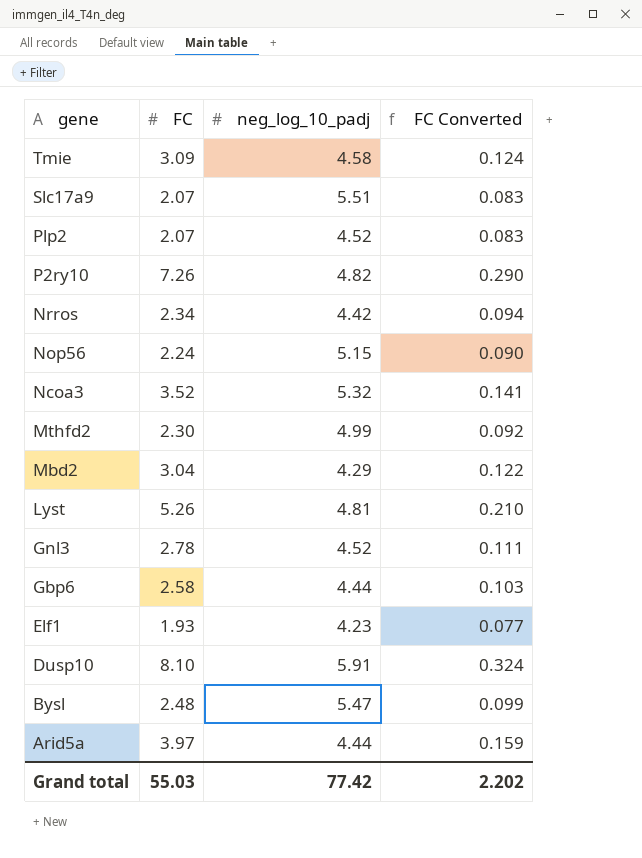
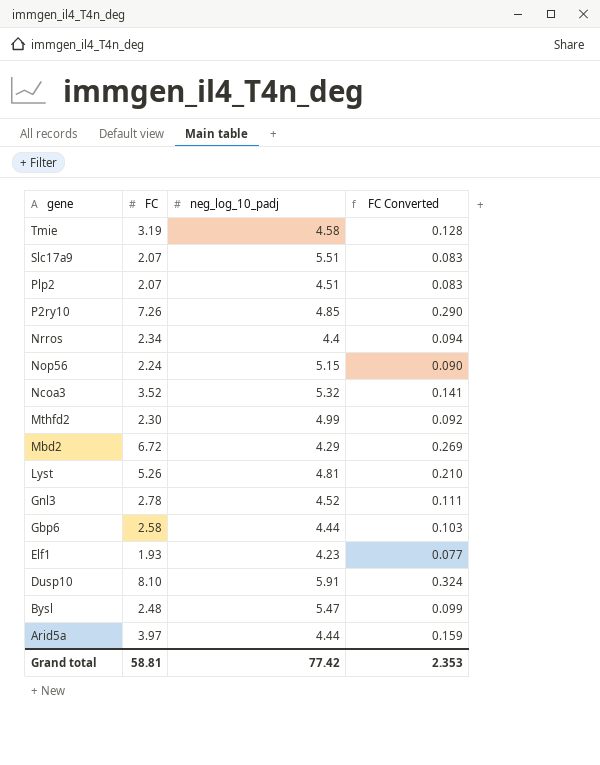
Tmie | FC: 3.09 -> 3.19
Tmie | FC Converted: 0.124 -> 0.128
Plp2 | neg_log_10_padj: 4.52 -> 4.51
P2ry10 | neg_log_10_padj: 4.82 -> 4.85
Nrros | neg_log_10_padj: 4.42 -> 4.4
Mbd2 | FC: 3.04 -> 6.72
Mbd2 | FC Converted: 0.122 -> 0.269
Grand total | FC: 55.03 -> 58.81
Grand total | FC Converted: 2.202 -> 2.353

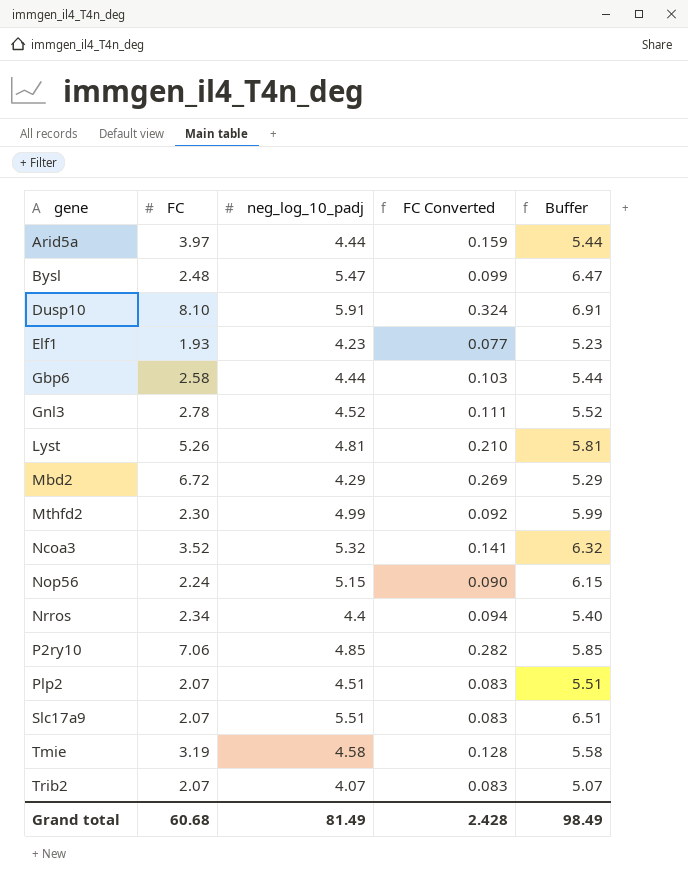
row order: gene descending -> gene ascending
column Buffer | formula: none -> [neg_log_10_padj] + 1
P2ry10 | FC: 7.26 -> 7.06
P2ry10 | FC Converted: 0.290 -> 0.282
row Trib2: none -> 2.07 | 4.07 | 0.083 | 5.07
Grand total | FC: 58.81 -> 60.68
Grand total | neg_log_10_padj: 77.42 -> 81.49
Grand total | FC Converted: 2.353 -> 2.428

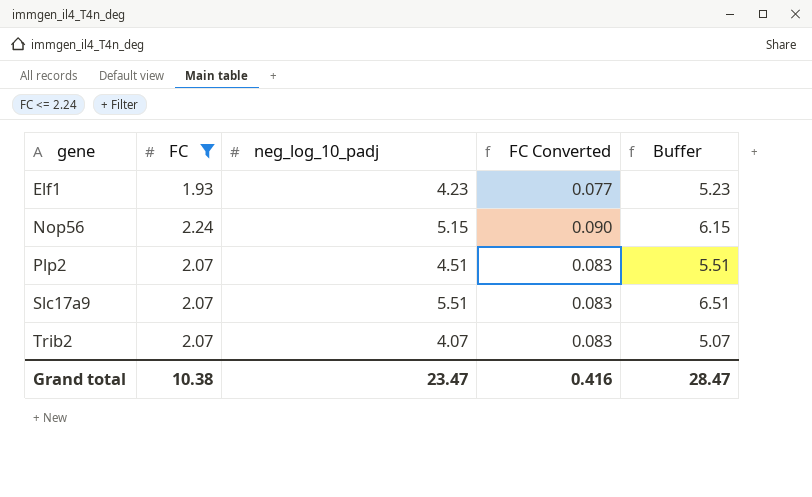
filter: none -> FC <= 2.24
Grand total | FC: 60.68 -> 10.38
Grand total | neg_log_10_padj: 81.49 -> 23.47
Grand total | FC Converted: 2.428 -> 0.416
Grand total | Buffer: 98.49 -> 28.47

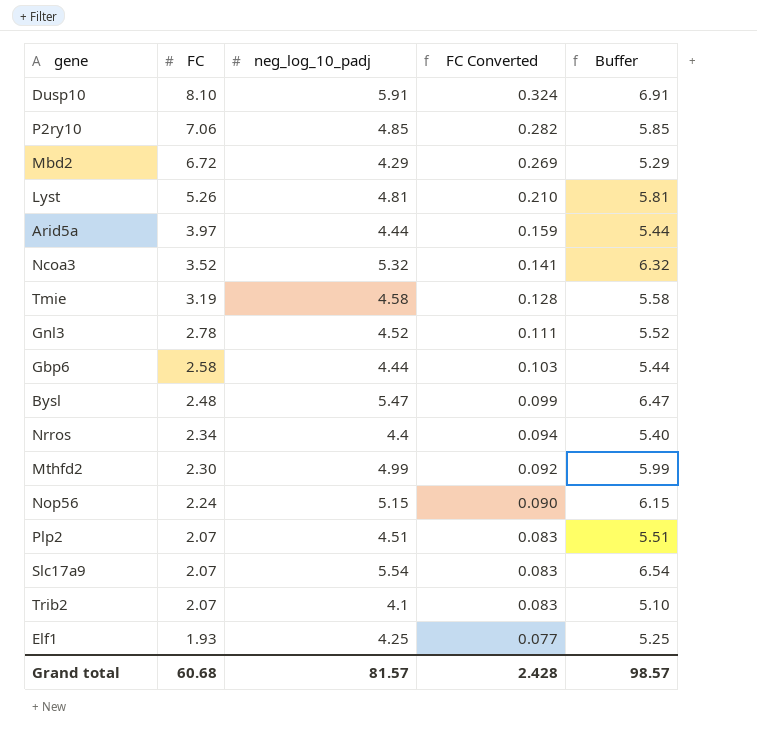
filter: FC <= 2.24 -> none
row order: gene ascending -> FC descending
Slc17a9 | neg_log_10_padj: 5.51 -> 5.54
Slc17a9 | Buffer: 6.51 -> 6.54
Trib2 | neg_log_10_padj: 4.07 -> 4.1
Trib2 | Buffer: 5.07 -> 5.10
Elf1 | neg_log_10_padj: 4.23 -> 4.25
Elf1 | Buffer: 5.23 -> 5.25
Grand total | FC: 10.38 -> 60.68
Grand total | neg_log_10_padj: 23.47 -> 81.57
Grand total | FC Converted: 0.416 -> 2.428
Grand total | Buffer: 28.47 -> 98.57

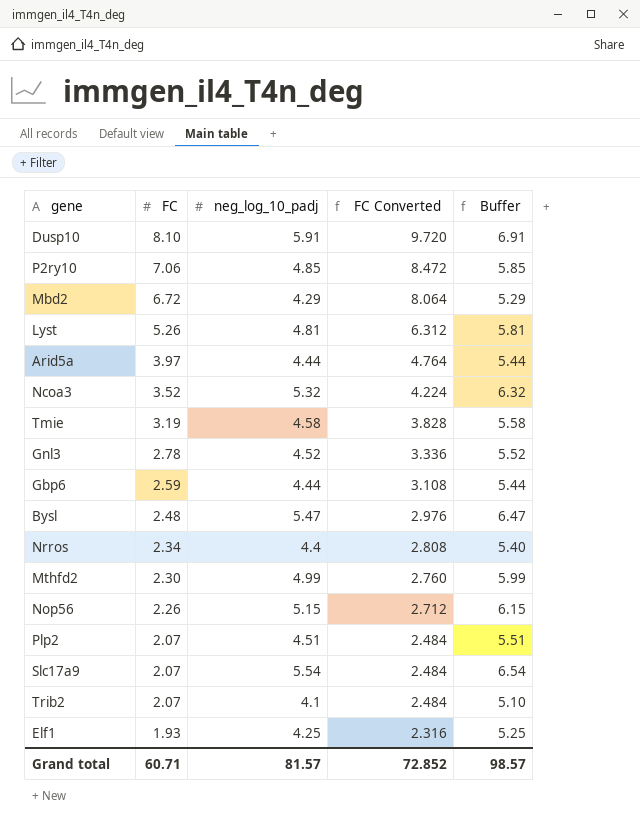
column FC Converted | formula: [FC] * 0.04 -> [FC] * 1.2
Gbp6 | FC: 2.58 -> 2.59
Nop56 | FC: 2.24 -> 2.26
Grand total | FC: 60.68 -> 60.71
Grand total | FC Converted: 2.428 -> 72.852

